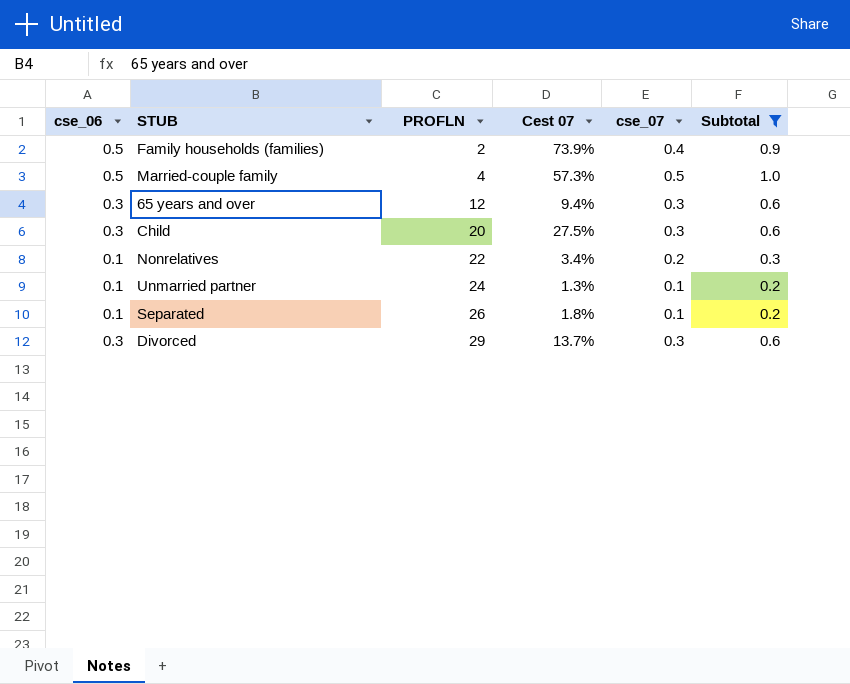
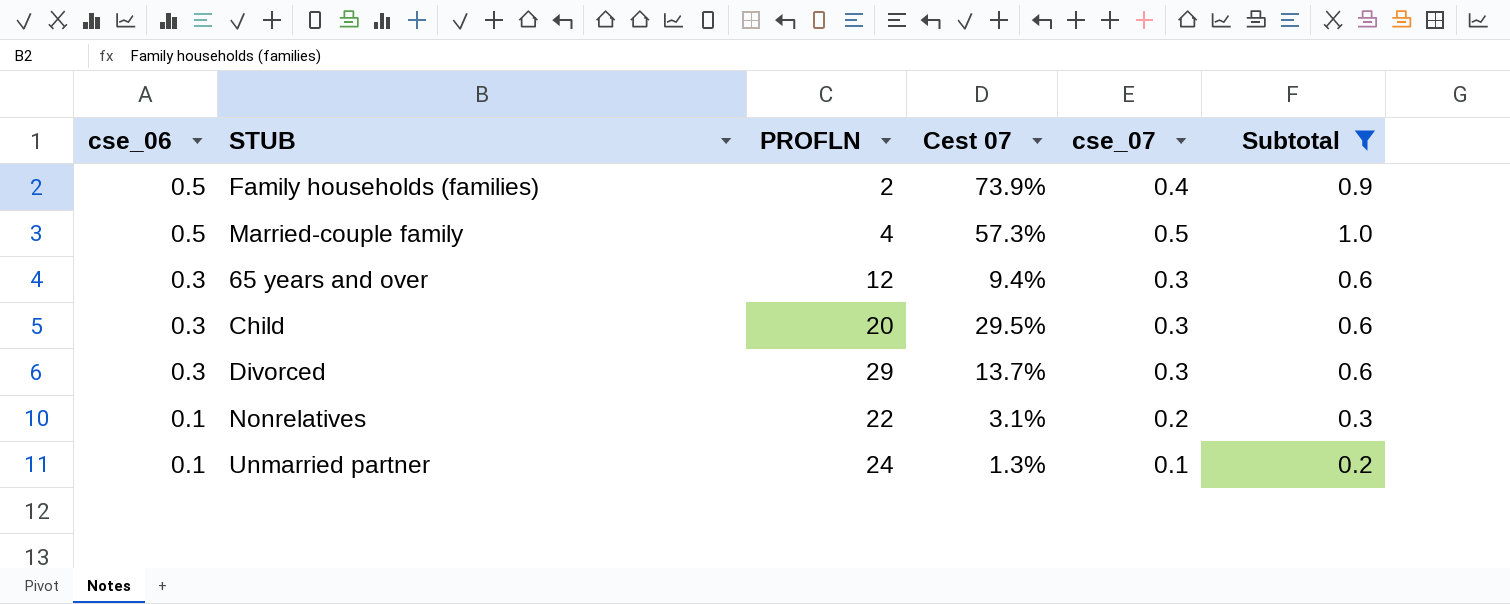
row order: PROFLN ascending -> cse_06 descending
row Separated: 0.1 | 26 | 1.8% | 0.1 | 0.2 -> none
Child | Cest 07: 27.5% -> 29.5%
Nonrelatives | Cest 07: 3.4% -> 3.1%

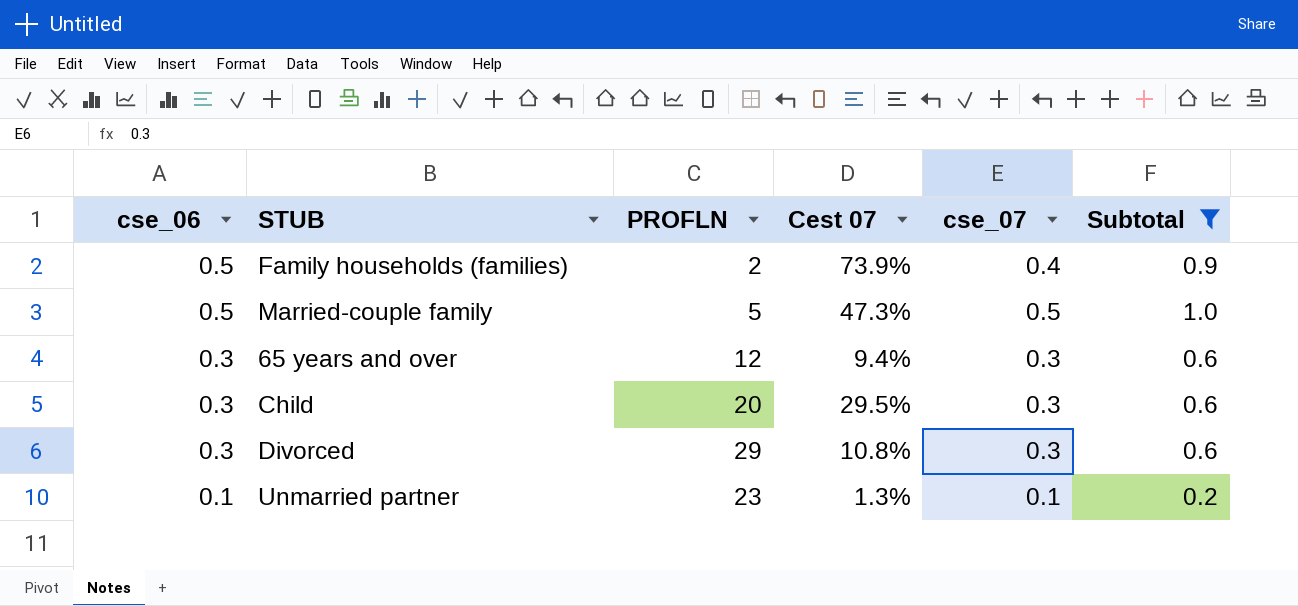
row Nonrelatives: 0.1 | 22 | 3.1% | 0.2 | 0.3 -> none
Married-couple family | PROFLN: 4 -> 5
Married-couple family | Cest 07: 57.3% -> 47.3%
Divorced | Cest 07: 13.7% -> 10.8%
Unmarried partner | PROFLN: 24 -> 23

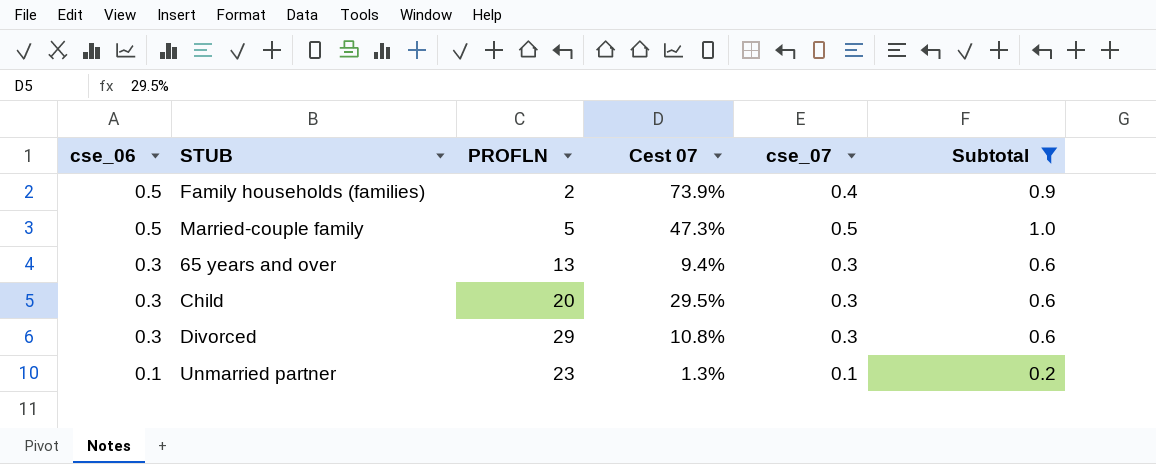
65 years and over | PROFLN: 12 -> 13

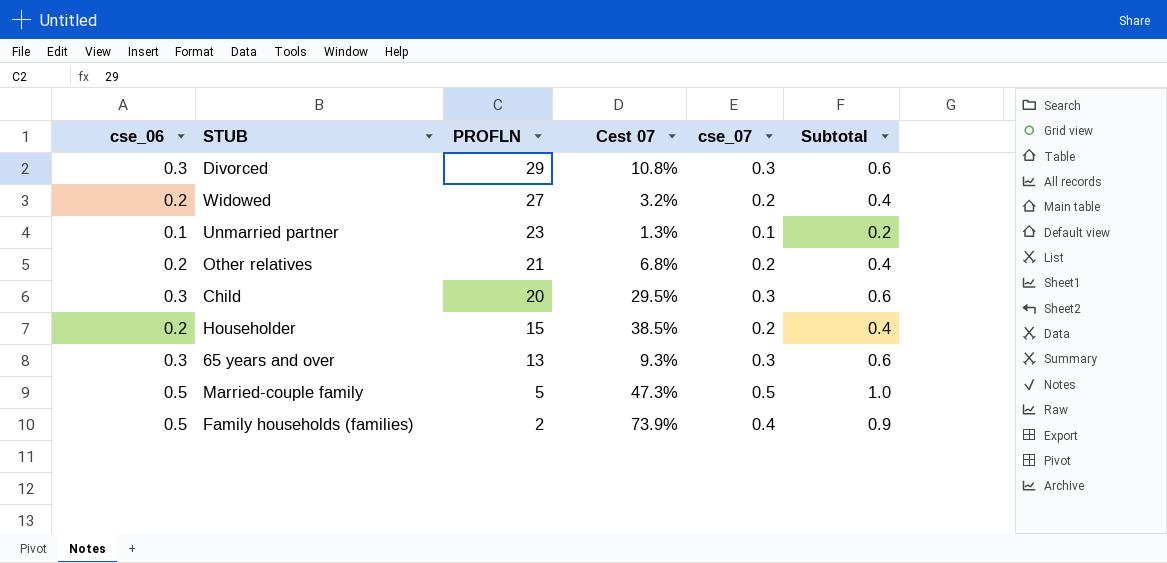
filter: Subtotal != 0.4 -> none
row order: cse_06 descending -> PROFLN descending
65 years and over | Cest 07: 9.4% -> 9.3%

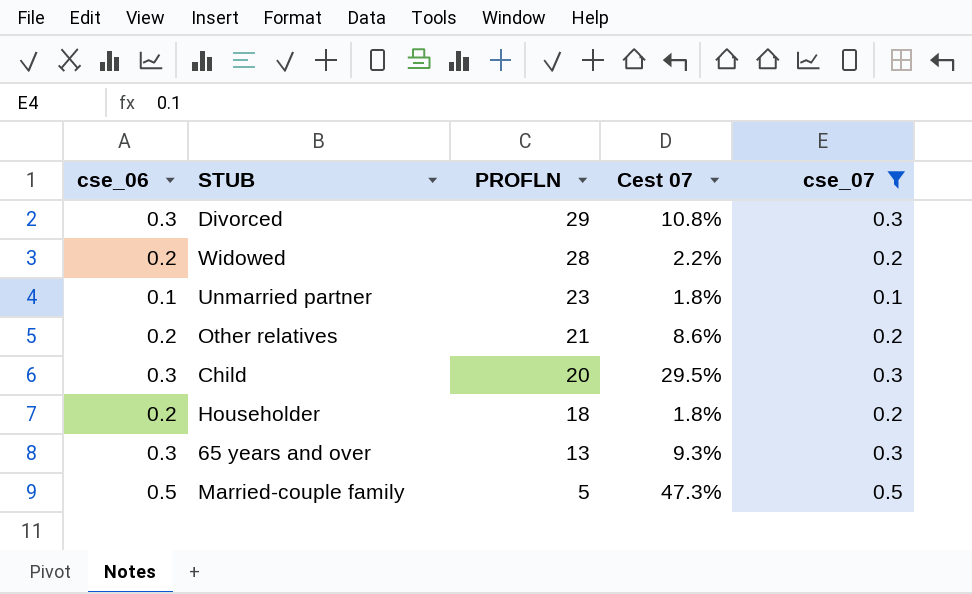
filter: none -> cse_07 != 0.4
column Subtotal | formula: [cse_06] + [cse_07] -> none
Widowed | PROFLN: 27 -> 28
Widowed | Cest 07: 3.2% -> 2.2%
Unmarried partner | Cest 07: 1.3% -> 1.8%
Other relatives | Cest 07: 6.8% -> 8.6%
Householder | PROFLN: 15 -> 18
Householder | Cest 07: 38.5% -> 1.8%

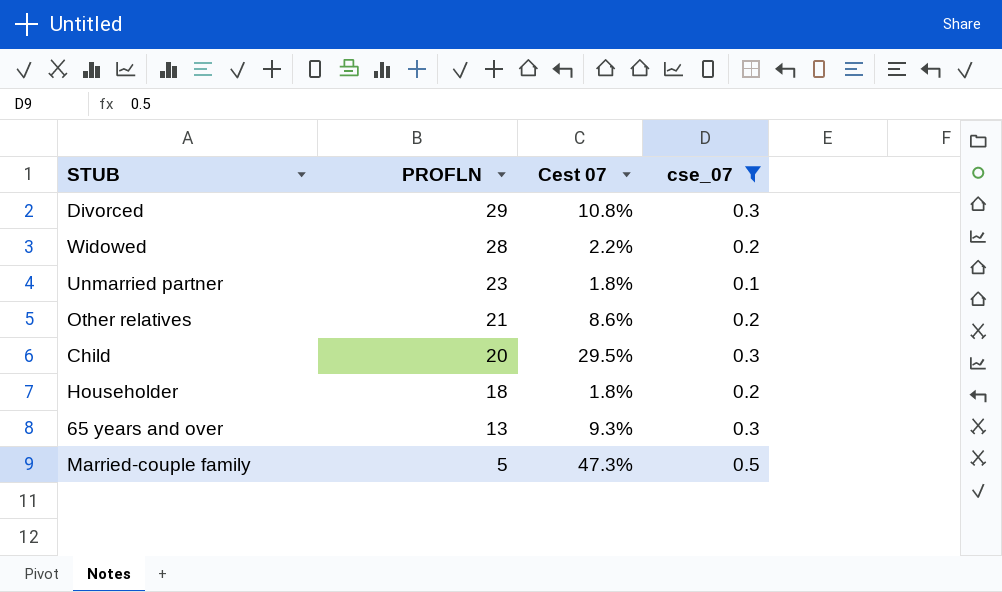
column cse_06 | position: 1 -> none

